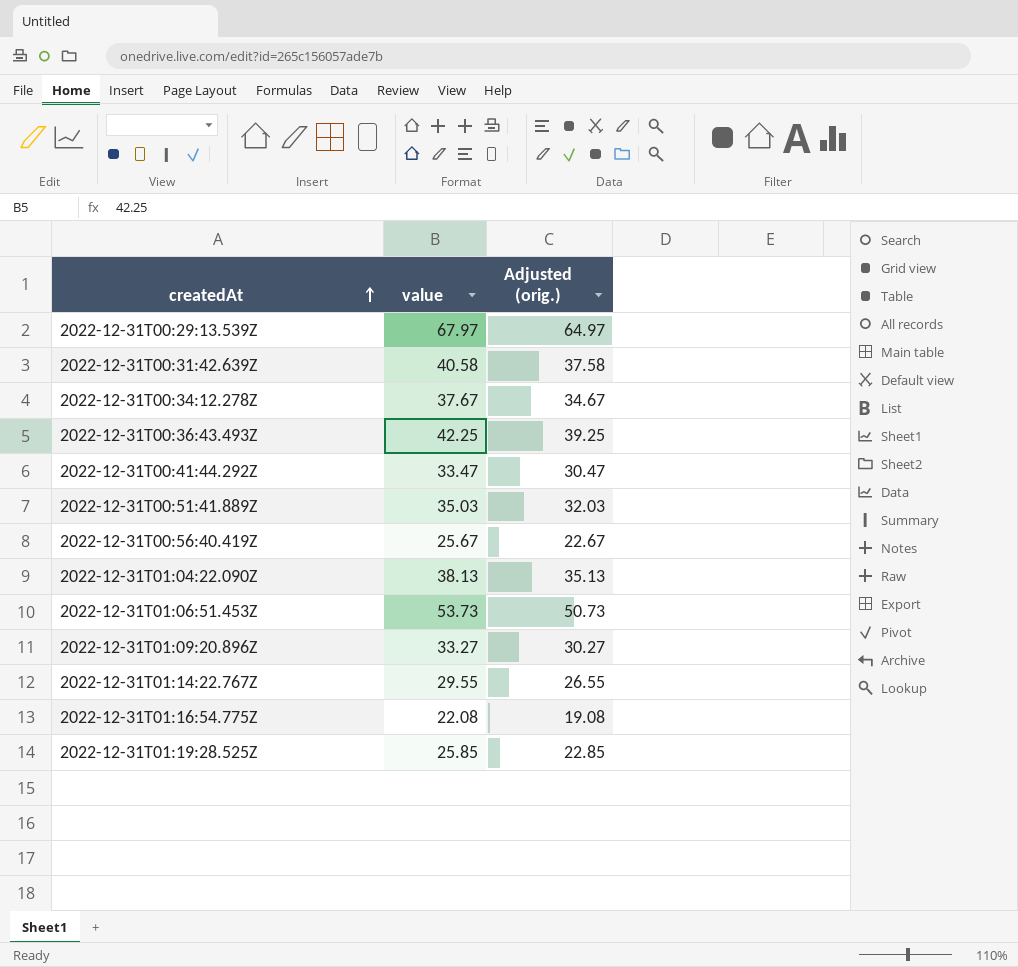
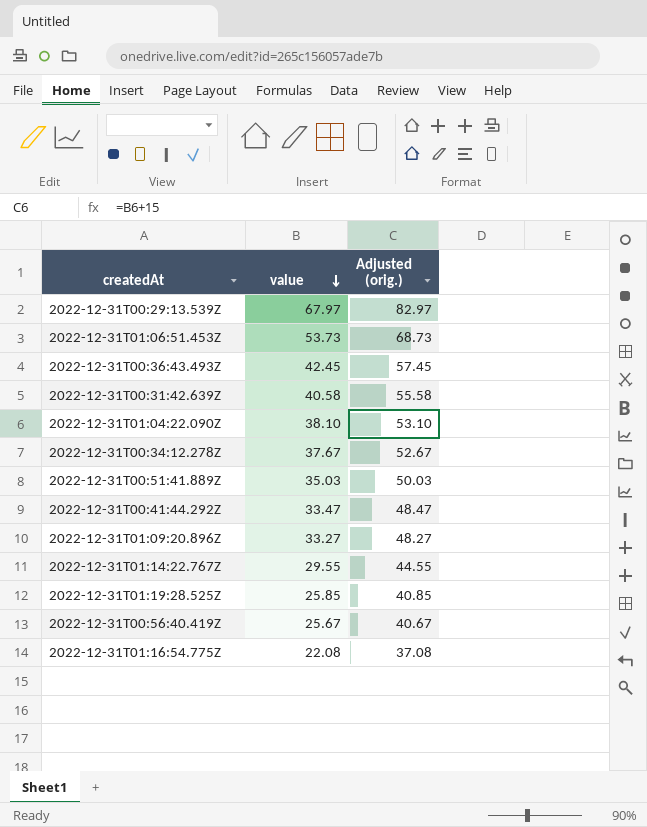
row order: createdAt ascending -> value descending
column Adjusted (orig.) | formula: [value] - 3 -> [value] + 15
2022-12-31T00:36:43.493Z | value: 42.25 -> 42.45
2022-12-31T01:04:22.090Z | value: 38.13 -> 38.10

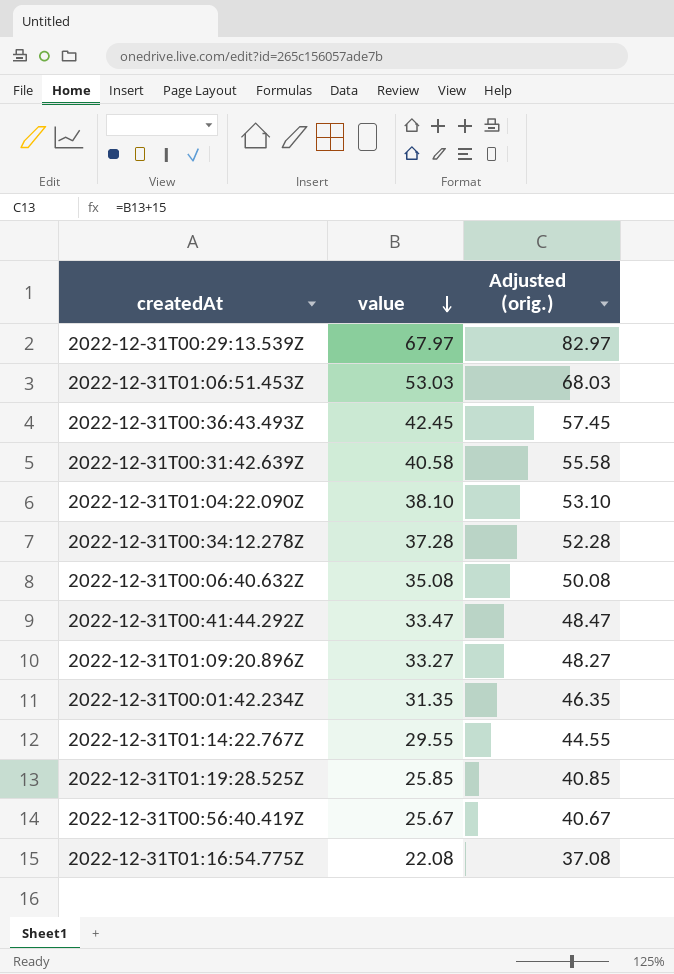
row 2022-12-31T00:51:41.889Z: 35.03 | 50.03 -> none
2022-12-31T01:06:51.453Z | value: 53.73 -> 53.03
2022-12-31T01:06:51.453Z | Adjusted (orig.): 68.73 -> 68.03
2022-12-31T00:34:12.278Z | value: 37.67 -> 37.28
2022-12-31T00:34:12.278Z | Adjusted (orig.): 52.67 -> 52.28
row 2022-12-31T00:06:40.632Z: none -> 35.08 | 50.08
row 2022-12-31T00:01:42.234Z: none -> 31.35 | 46.35

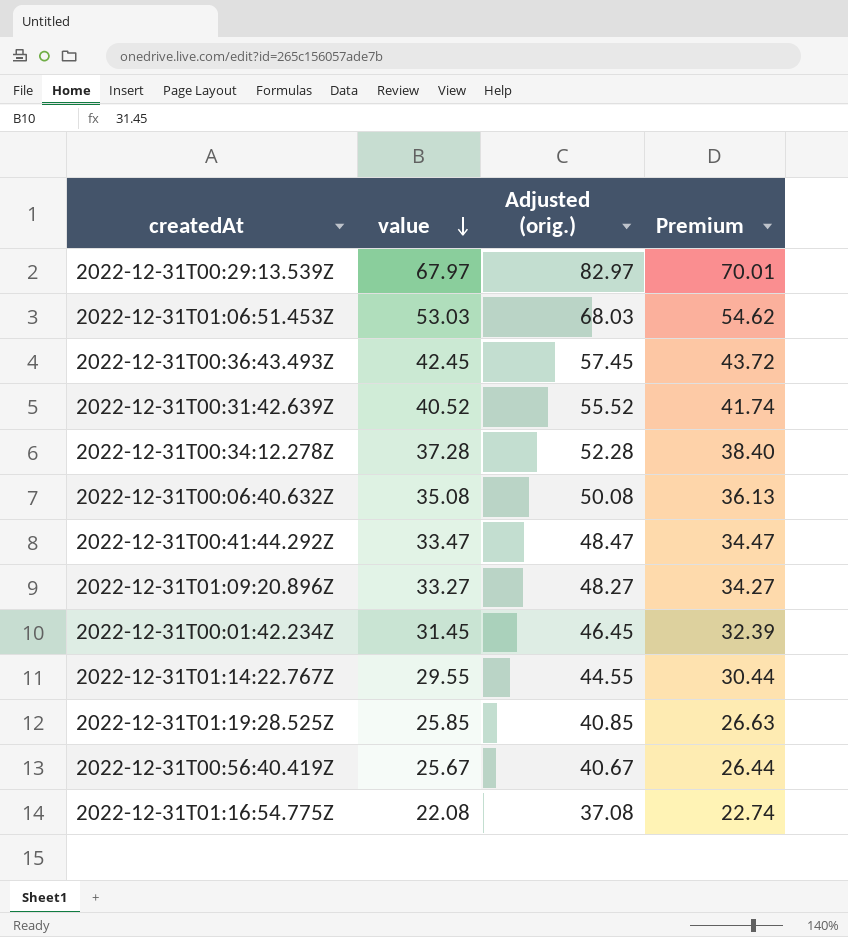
column Premium | formula: none -> [value] * 1.03
row 2022-12-31T01:04:22.090Z: 38.10 | 53.10 -> none
2022-12-31T00:31:42.639Z | value: 40.58 -> 40.52
2022-12-31T00:31:42.639Z | Adjusted (orig.): 55.58 -> 55.52
2022-12-31T00:01:42.234Z | value: 31.35 -> 31.45
2022-12-31T00:01:42.234Z | Adjusted (orig.): 46.35 -> 46.45

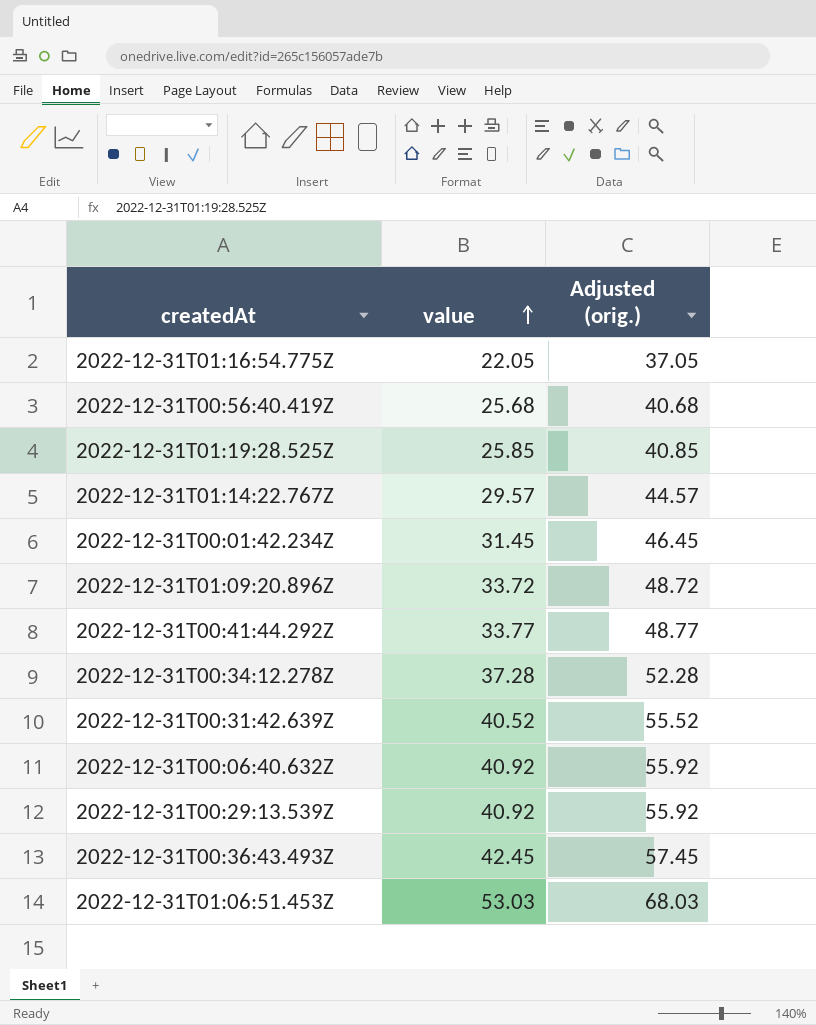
row order: value descending -> value ascending
column Premium | formula: [value] * 1.03 -> none
2022-12-31T01:16:54.775Z | value: 22.08 -> 22.05
2022-12-31T01:16:54.775Z | Adjusted (orig.): 37.08 -> 37.05
2022-12-31T00:56:40.419Z | value: 25.67 -> 25.68
2022-12-31T00:56:40.419Z | Adjusted (orig.): 40.67 -> 40.68
2022-12-31T01:14:22.767Z | value: 29.55 -> 29.57
2022-12-31T01:14:22.767Z | Adjusted (orig.): 44.55 -> 44.57
2022-12-31T01:09:20.896Z | value: 33.27 -> 33.72
2022-12-31T01:09:20.896Z | Adjusted (orig.): 48.27 -> 48.72
2022-12-31T00:41:44.292Z | value: 33.47 -> 33.77
2022-12-31T00:41:44.292Z | Adjusted (orig.): 48.47 -> 48.77
2022-12-31T00:06:40.632Z | value: 35.08 -> 40.92
2022-12-31T00:06:40.632Z | Adjusted (orig.): 50.08 -> 55.92
2022-12-31T00:29:13.539Z | value: 67.97 -> 40.92
2022-12-31T00:29:13.539Z | Adjusted (orig.): 82.97 -> 55.92

